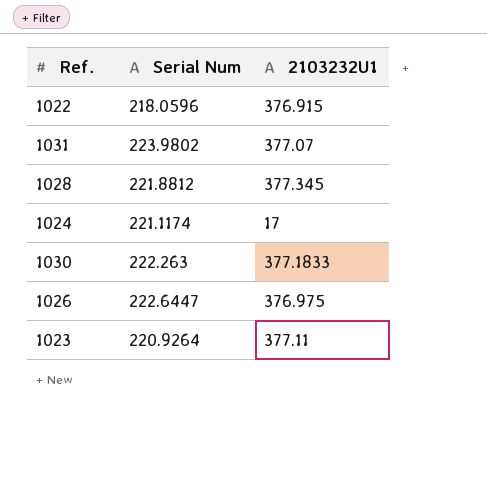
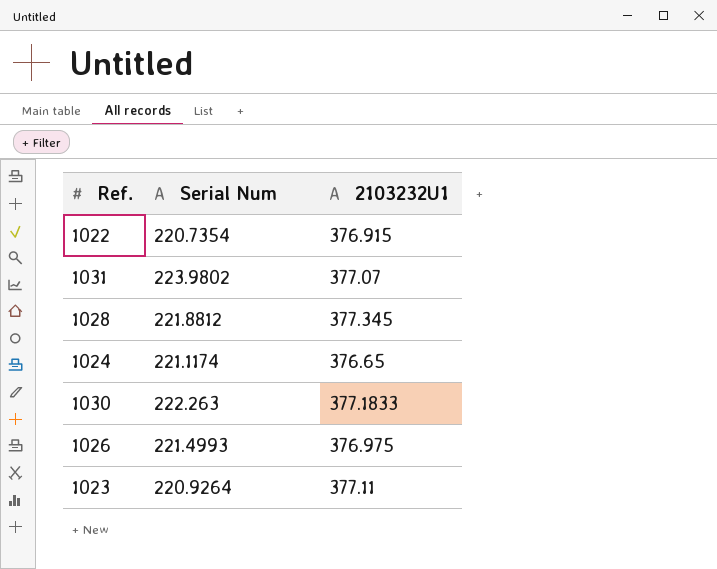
1022 | Serial Num: 218.0596 -> 220.7354
1024 | 2103232U1: 17 -> 376.65
1026 | Serial Num: 222.6447 -> 221.4993

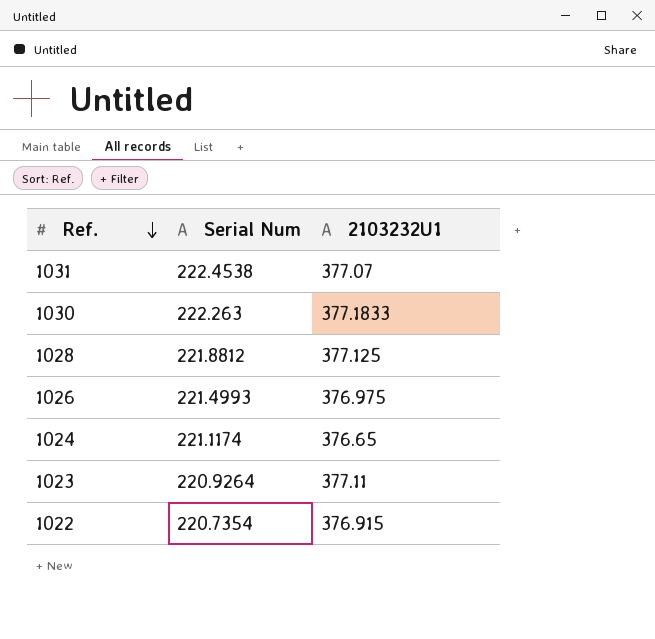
row order: none -> Ref. descending
1031 | Serial Num: 223.9802 -> 222.4538
1028 | 2103232U1: 377.345 -> 377.125

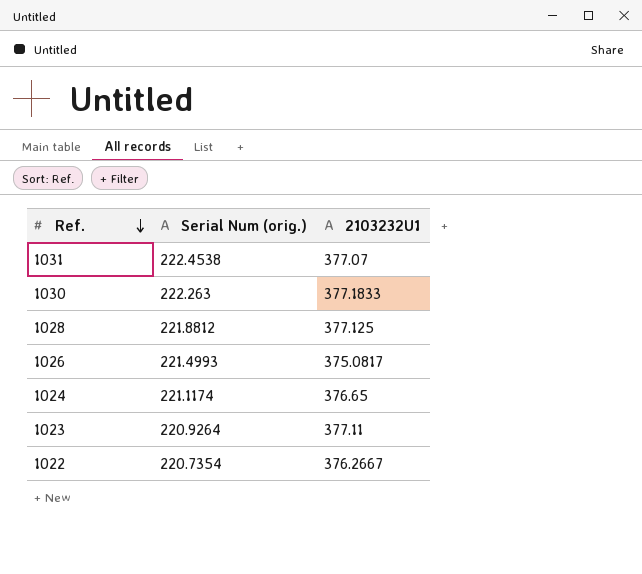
column name: Serial Num -> Serial Num (orig.)
1026 | 2103232U1: 376.975 -> 375.0817
1022 | 2103232U1: 376.915 -> 376.2667

